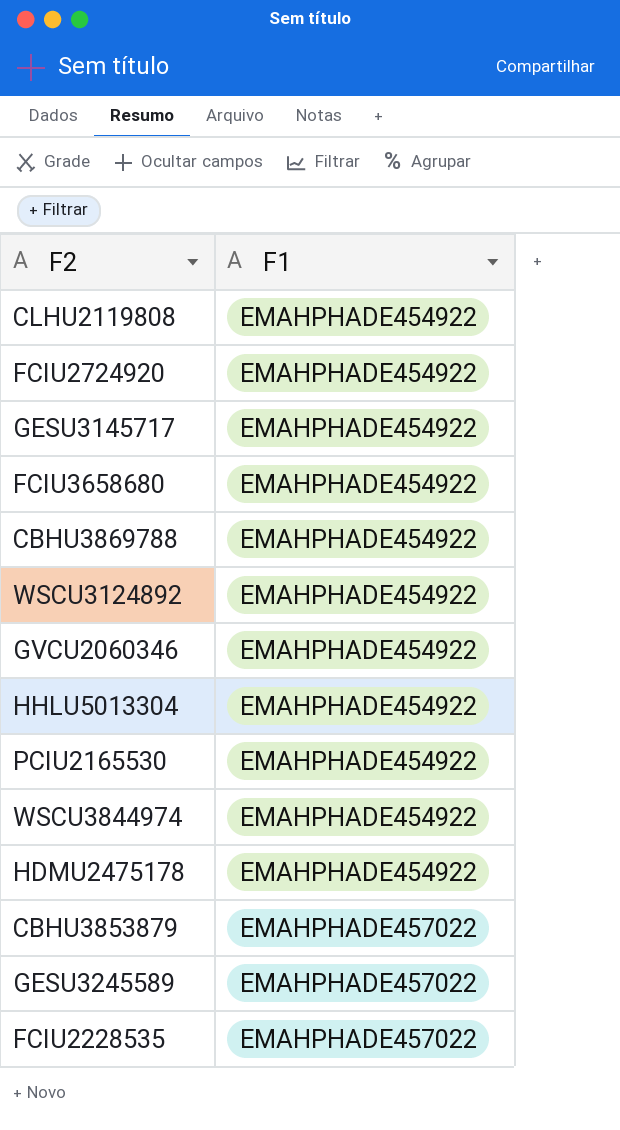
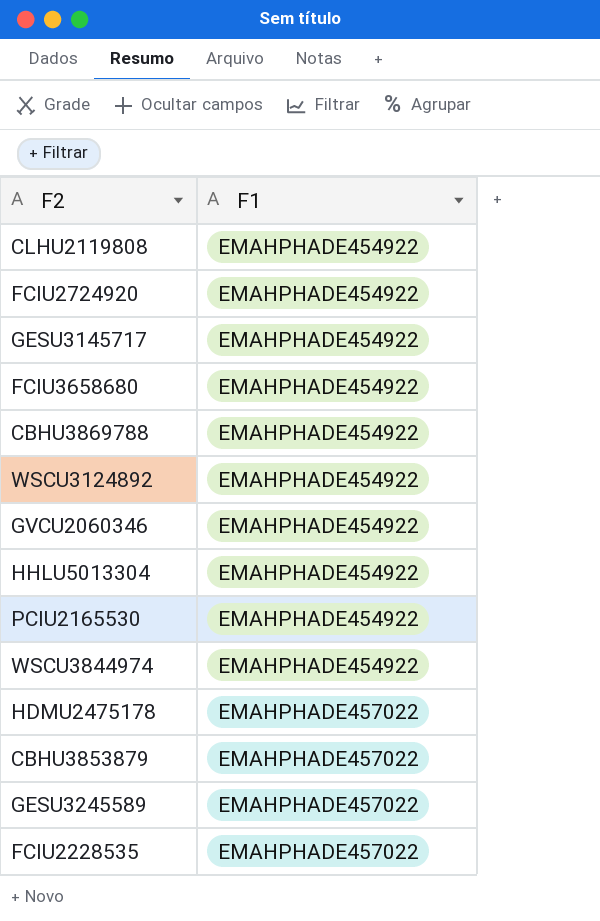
HDMU2475178 | F1: EMAHPHADE454922 -> EMAHPHADE457022

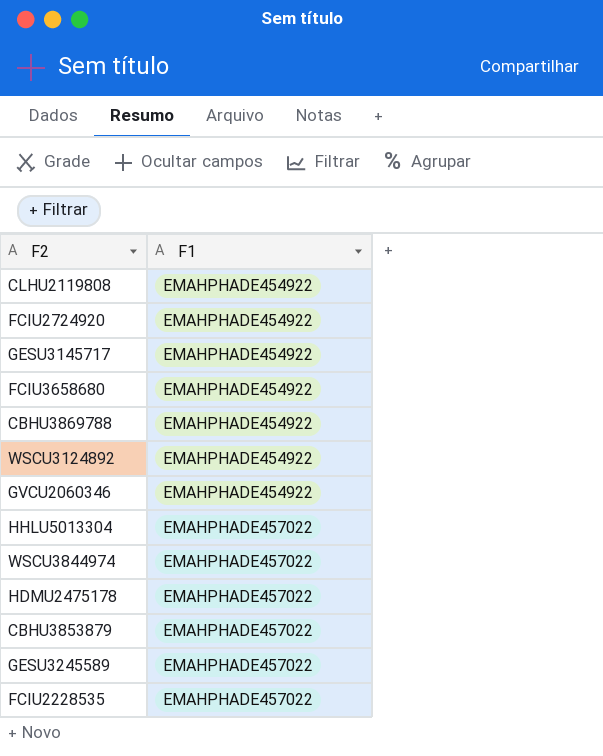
row PCIU2165530: EMAHPHADE454922 -> none
HHLU5013304 | F1: EMAHPHADE454922 -> EMAHPHADE457022
WSCU3844974 | F1: EMAHPHADE454922 -> EMAHPHADE457022

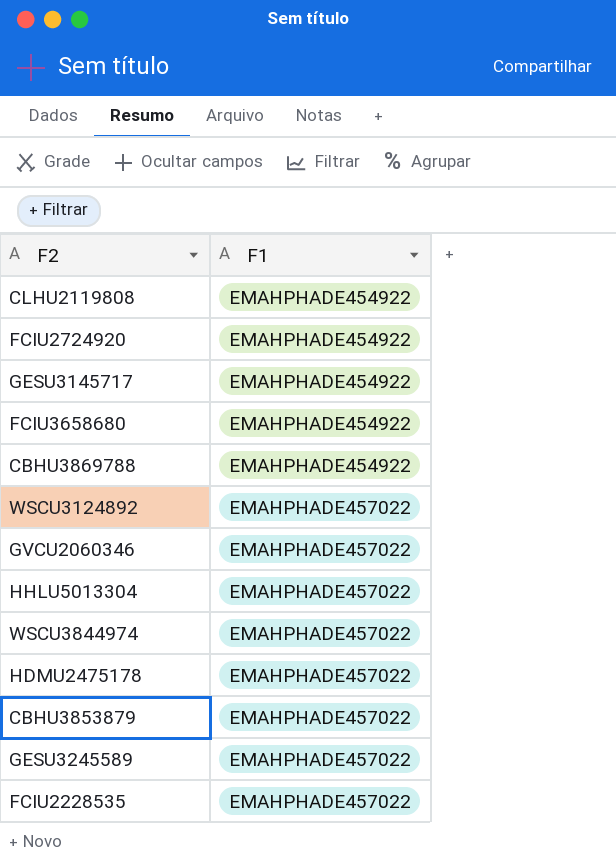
WSCU3124892 | F1: EMAHPHADE454922 -> EMAHPHADE457022
GVCU2060346 | F1: EMAHPHADE454922 -> EMAHPHADE457022

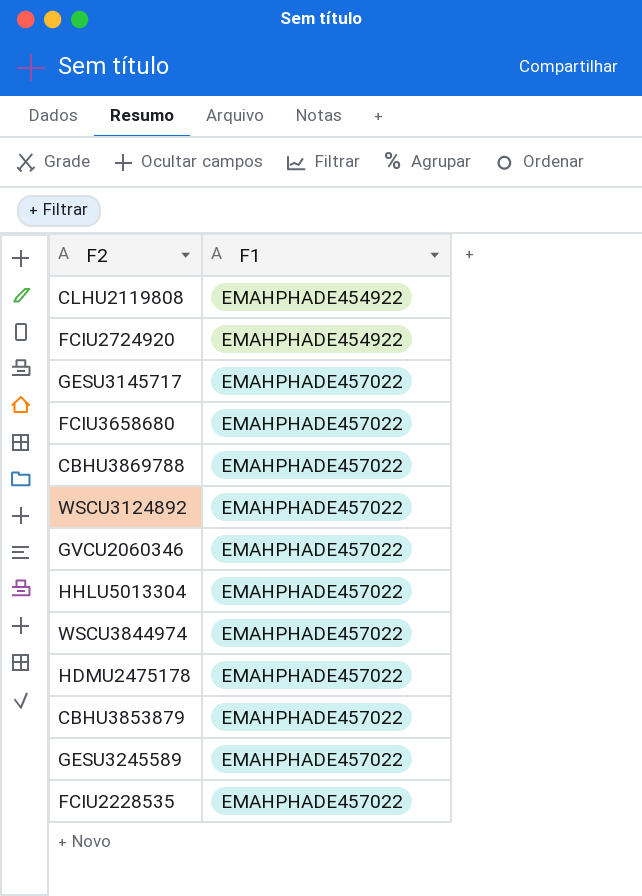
GESU3145717 | F1: EMAHPHADE454922 -> EMAHPHADE457022
FCIU3658680 | F1: EMAHPHADE454922 -> EMAHPHADE457022
CBHU3869788 | F1: EMAHPHADE454922 -> EMAHPHADE457022

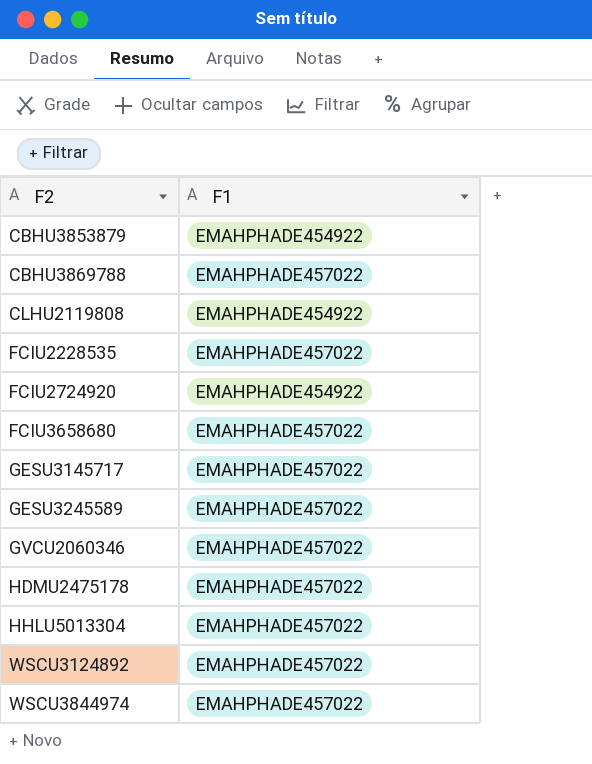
row order: F1 ascending -> F2 ascending
CBHU3853879 | F1: EMAHPHADE457022 -> EMAHPHADE454922

